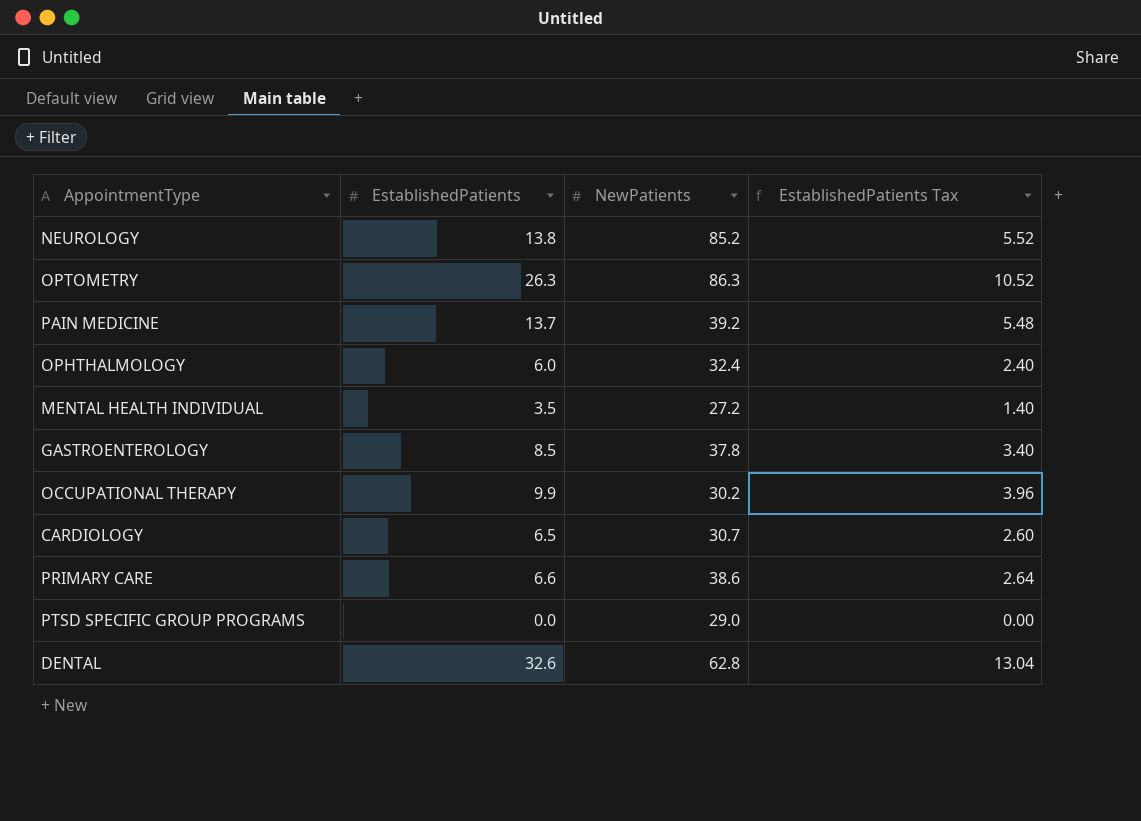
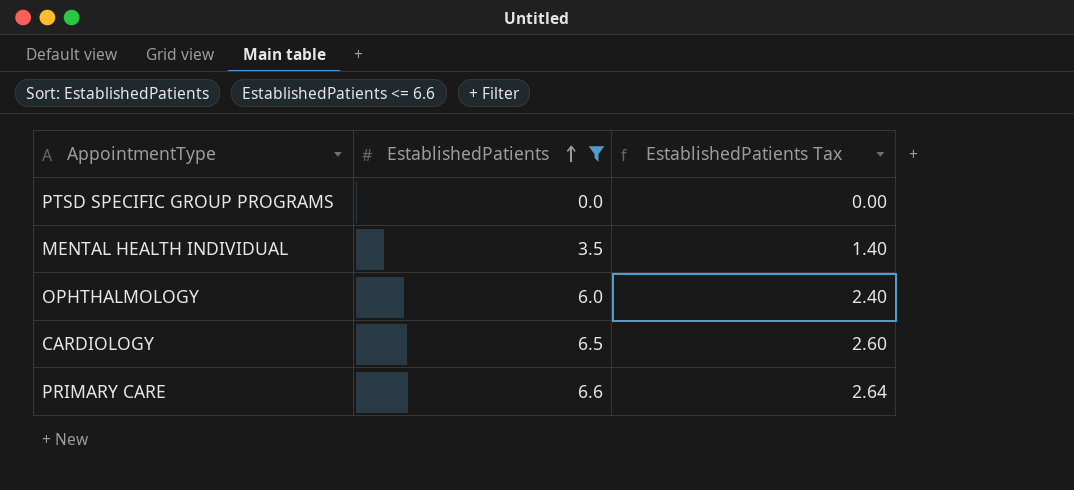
filter: none -> EstablishedPatients <= 6.6
row order: none -> EstablishedPatients ascending
column NewPatients | position: 3 -> none

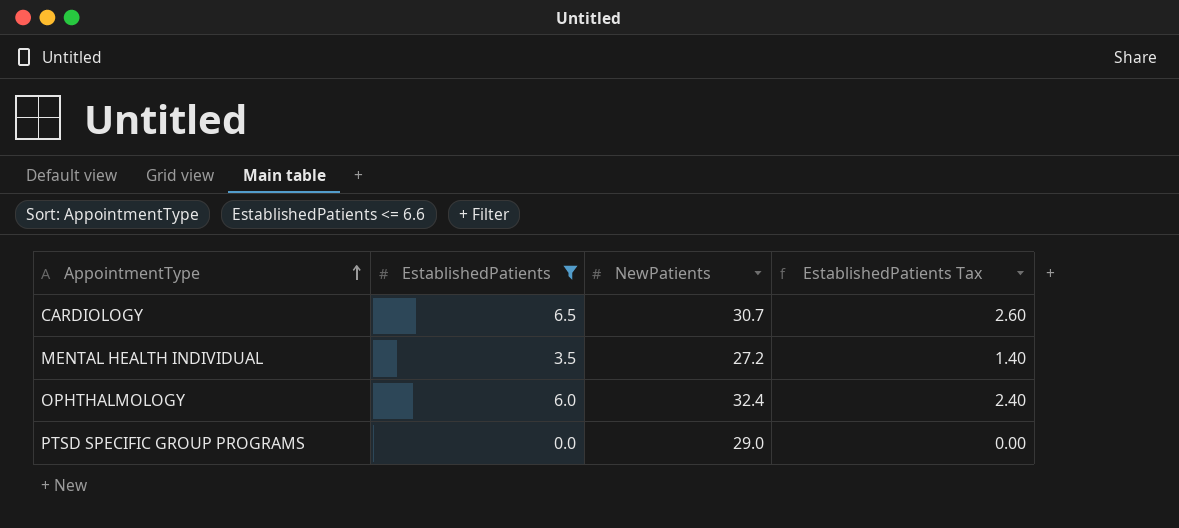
row order: EstablishedPatients ascending -> AppointmentType ascending
column NewPatients | position: none -> 3
row PRIMARY CARE: 6.6 | 2.64 -> none

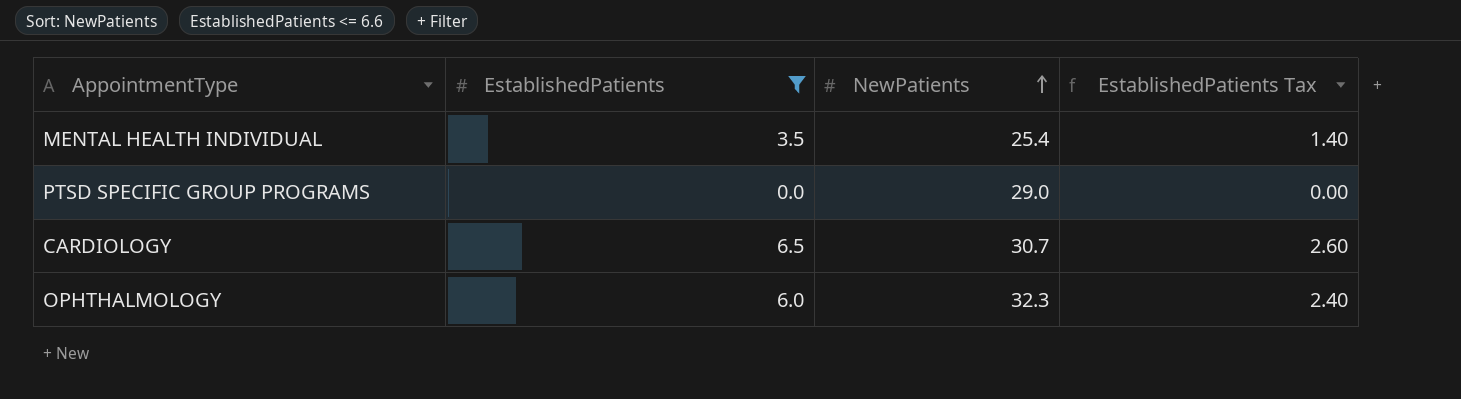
row order: AppointmentType ascending -> NewPatients ascending
MENTAL HEALTH INDIVIDUAL | NewPatients: 27.2 -> 25.4
OPHTHALMOLOGY | NewPatients: 32.4 -> 32.3

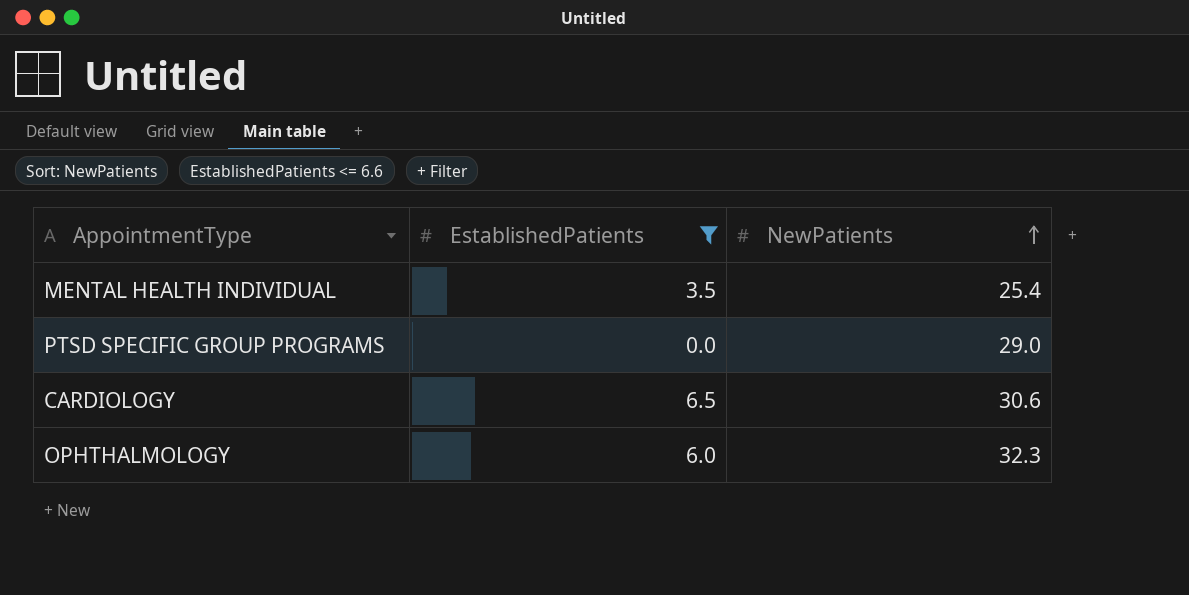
column EstablishedPatients Tax | formula: [EstablishedPatients] * 0.4 -> none
CARDIOLOGY | NewPatients: 30.7 -> 30.6

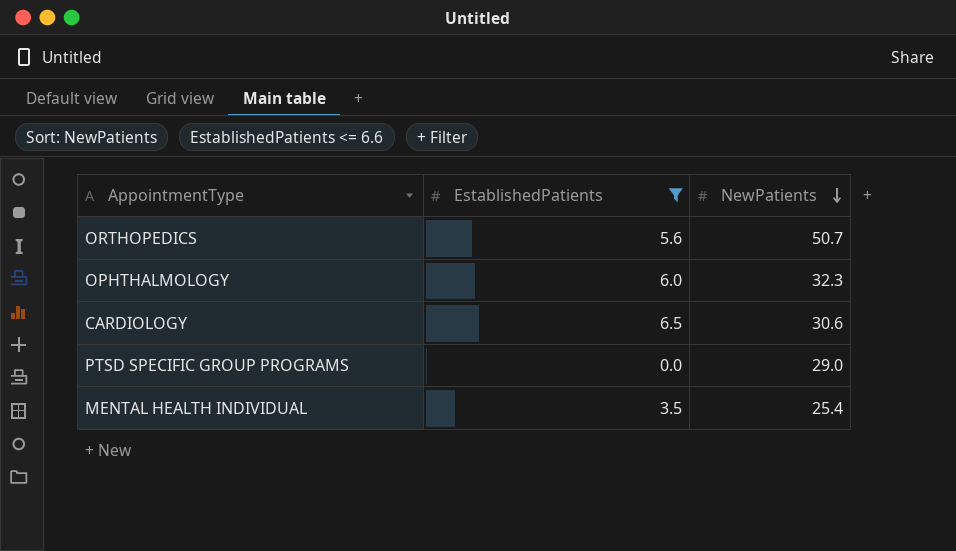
row order: NewPatients ascending -> NewPatients descending
row ORTHOPEDICS: none -> 5.6 | 50.7

